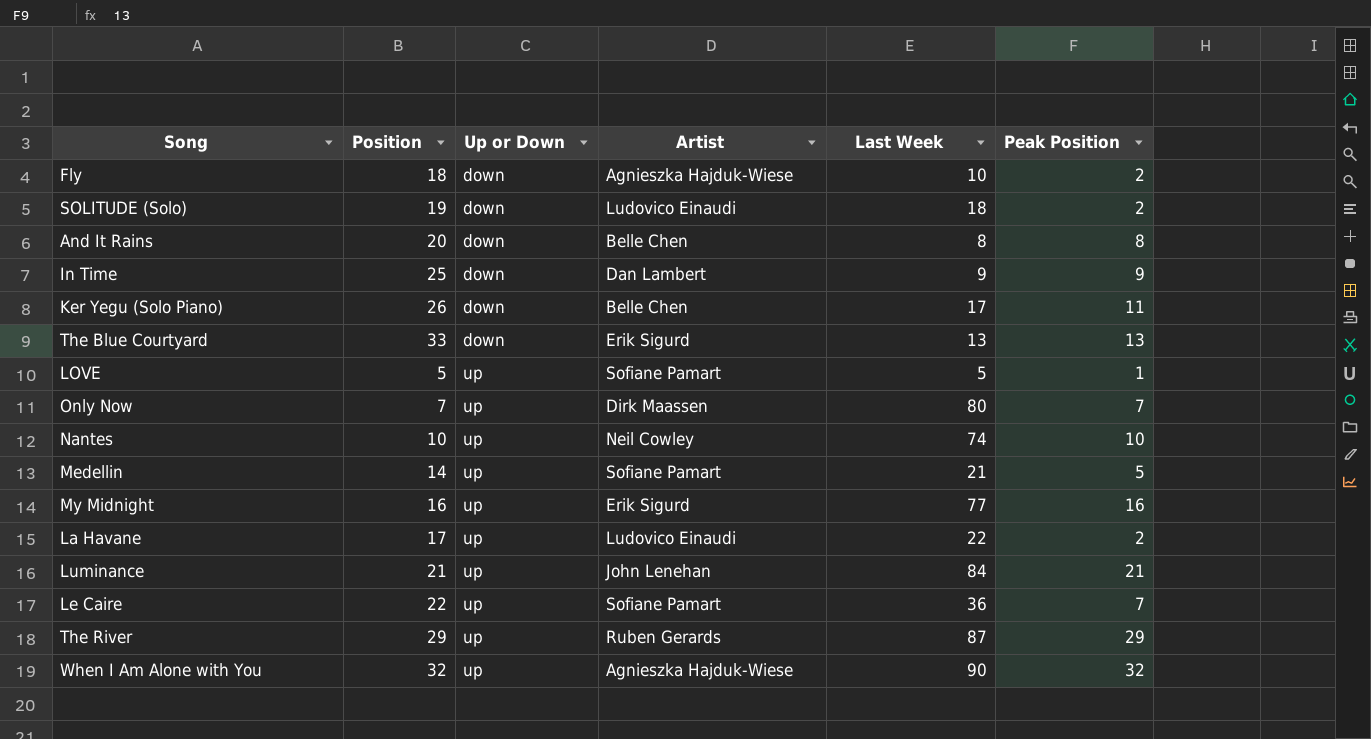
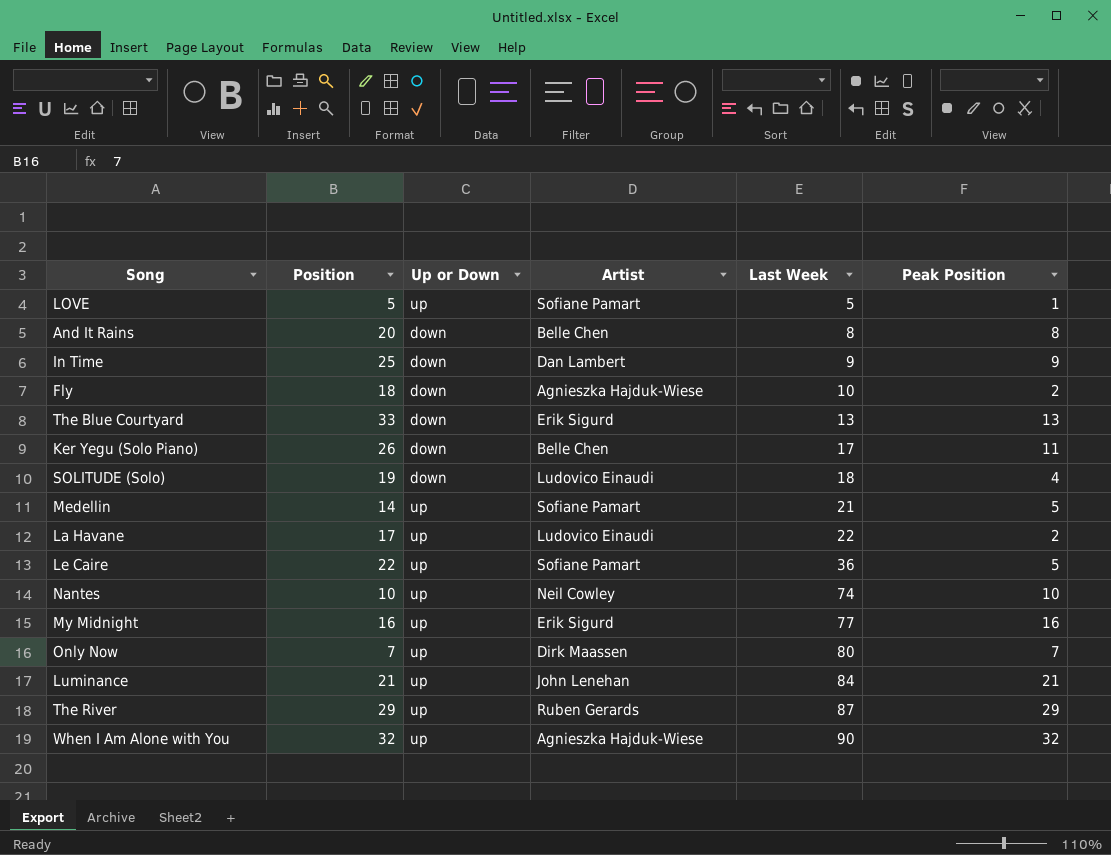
row order: Up or Down ascending -> Last Week ascending
SOLITUDE (Solo) | Peak Position: 2 -> 4
Le Caire | Peak Position: 7 -> 5

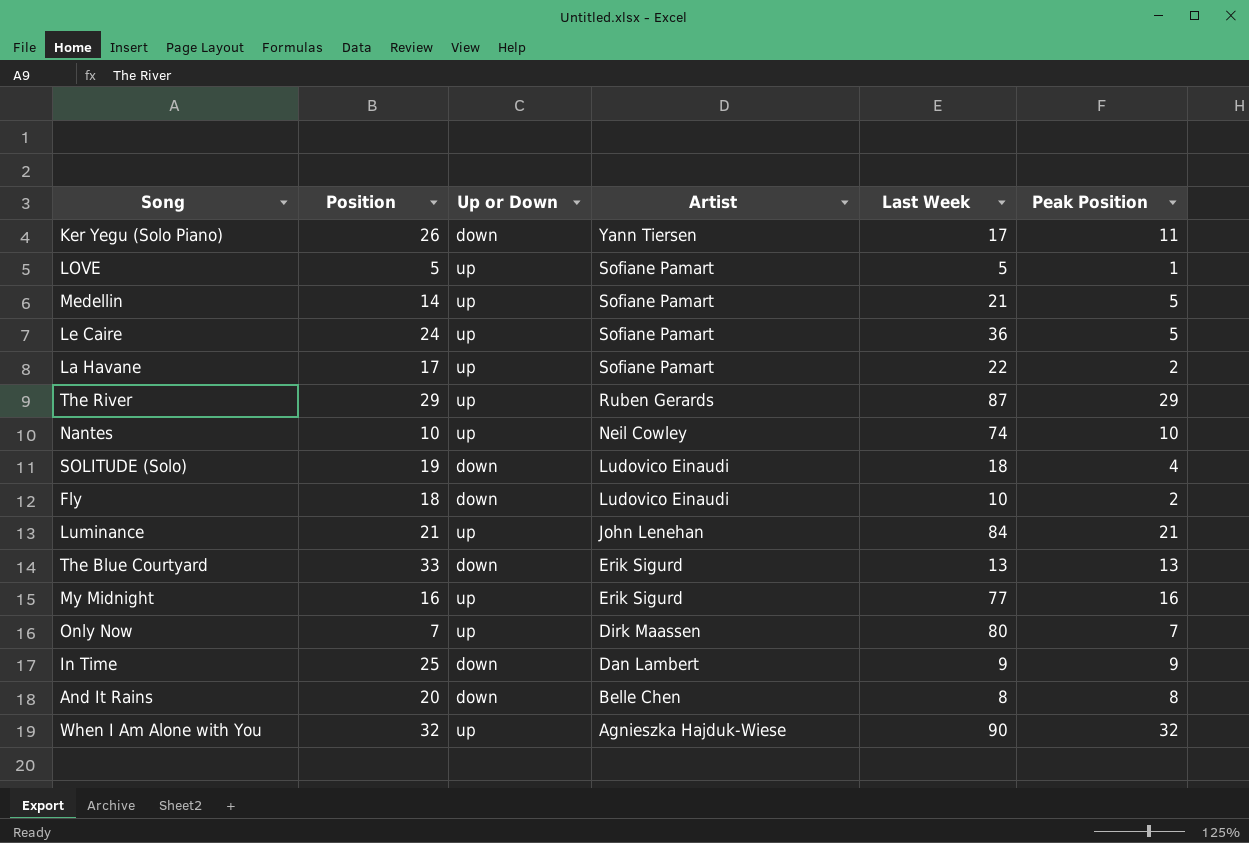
row order: Last Week ascending -> Artist descending
Ker Yegu (Solo Piano) | Artist: Belle Chen -> Yann Tiersen
Le Caire | Position: 22 -> 24
La Havane | Artist: Ludovico Einaudi -> Sofiane Pamart
Fly | Artist: Agnieszka Hajduk-Wiese -> Ludovico Einaudi

